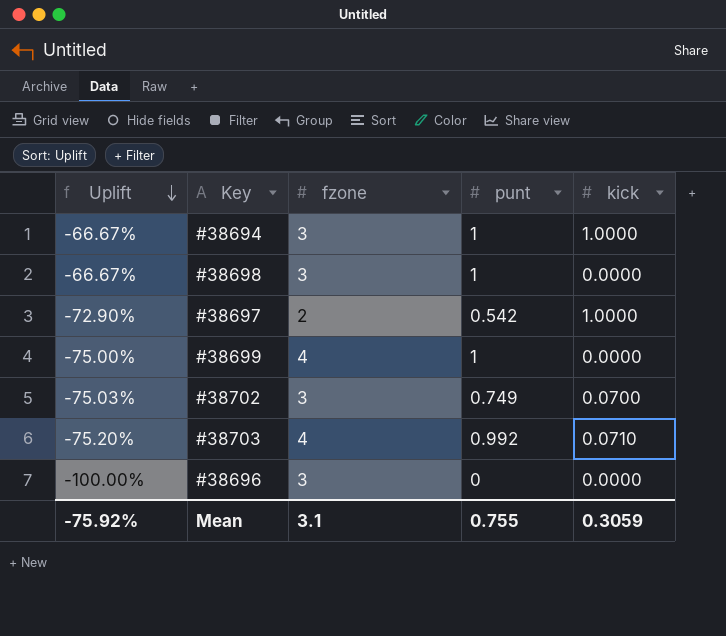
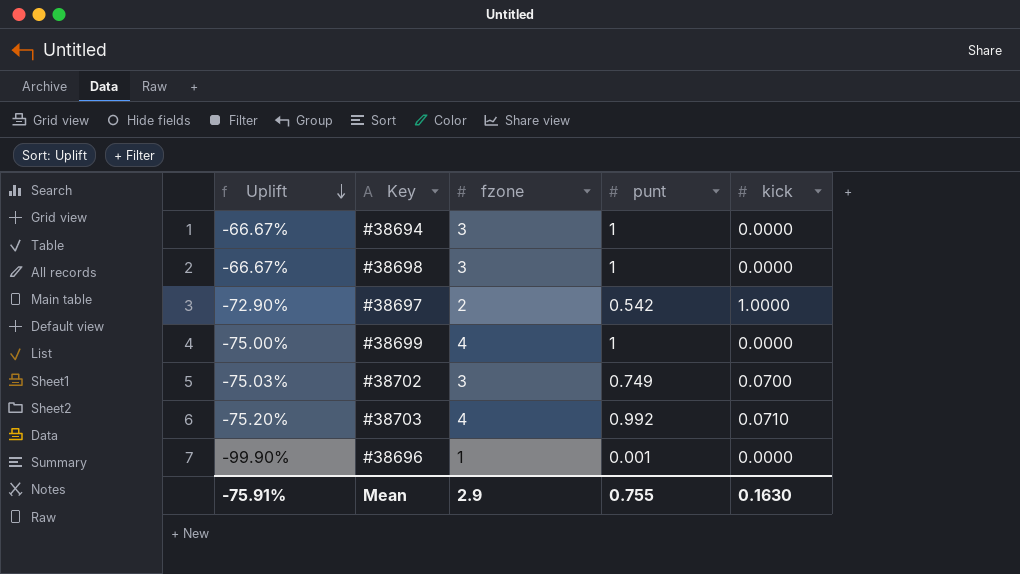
#38694 | kick: 1.0000 -> 0.0000
#38696 | Uplift: -100.00% -> -99.90%
#38696 | fzone: 3 -> 1
#38696 | punt: 0 -> 0.001
Mean | Uplift: -75.92% -> -75.91%
Mean | fzone: 3.1 -> 2.9
Mean | kick: 0.3059 -> 0.1630

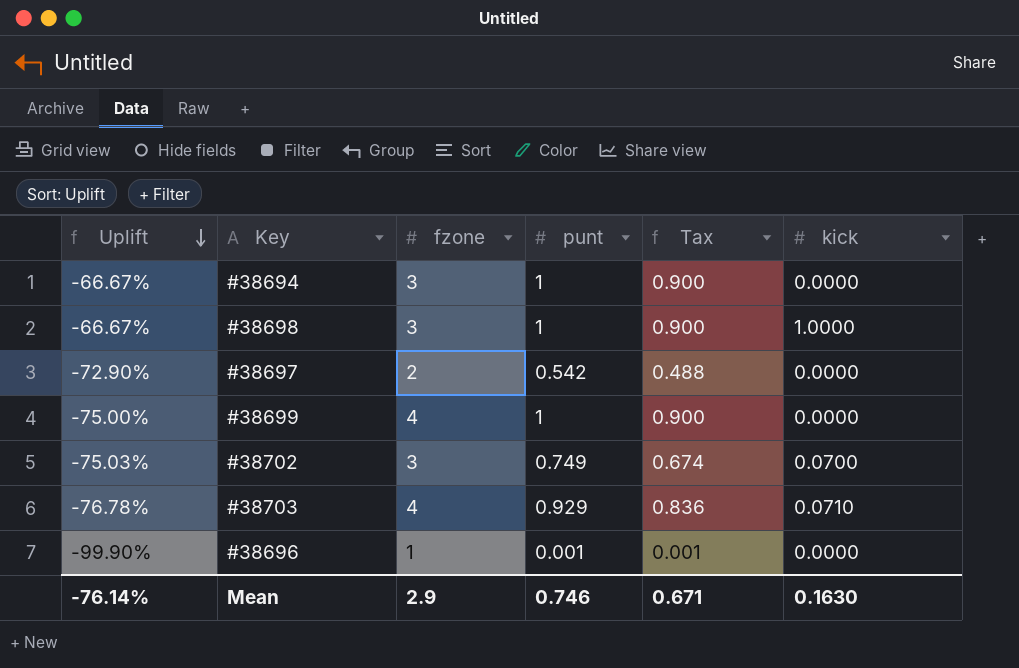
column Tax | formula: none -> [punt] * 0.9
#38698 | kick: 0.0000 -> 1.0000
#38697 | kick: 1.0000 -> 0.0000
#38703 | Uplift: -75.20% -> -76.78%
#38703 | punt: 0.992 -> 0.929
Mean | Uplift: -75.91% -> -76.14%
Mean | punt: 0.755 -> 0.746

